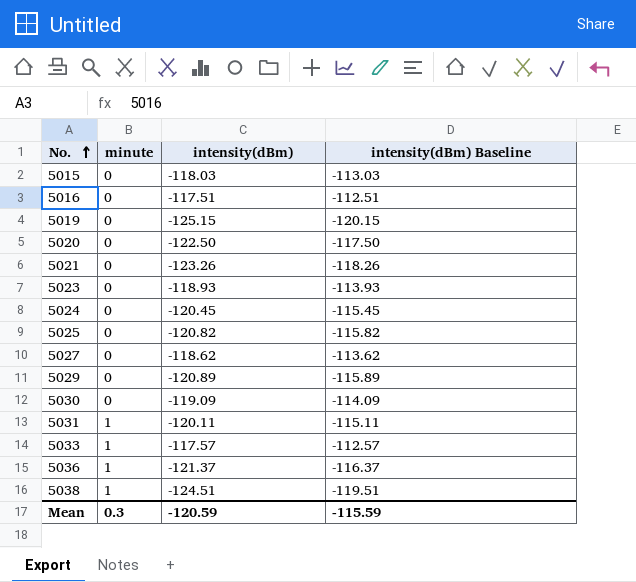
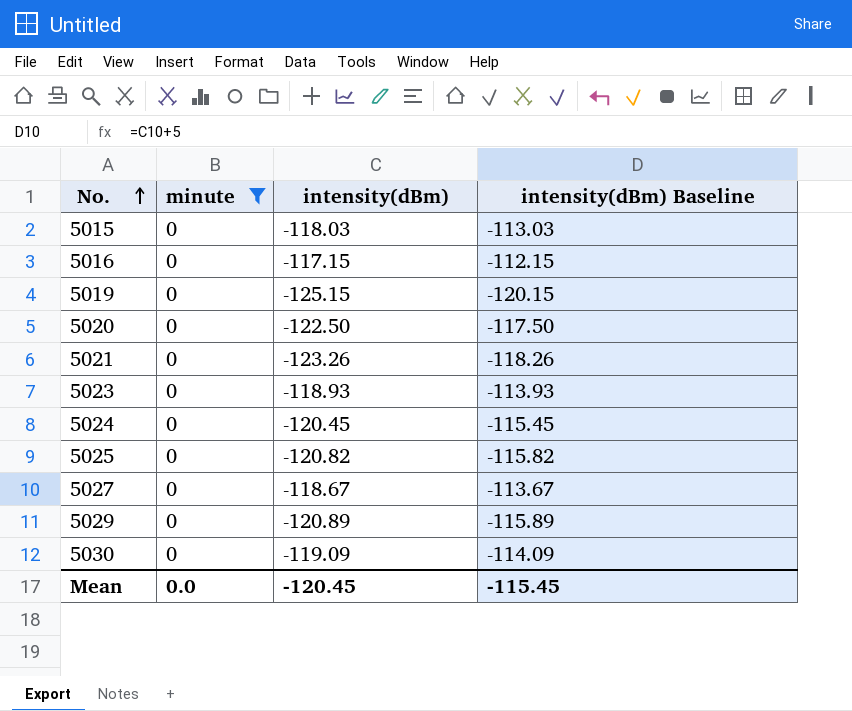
filter: none -> minute = 0
5016 | intensity(dBm): -117.51 -> -117.15
5016 | intensity(dBm) Baseline: -112.51 -> -112.15
5027 | intensity(dBm): -118.62 -> -118.67
5027 | intensity(dBm) Baseline: -113.62 -> -113.67
Mean | minute: 0.3 -> 0.0
Mean | intensity(dBm): -120.59 -> -120.45
Mean | intensity(dBm) Baseline: -115.59 -> -115.45

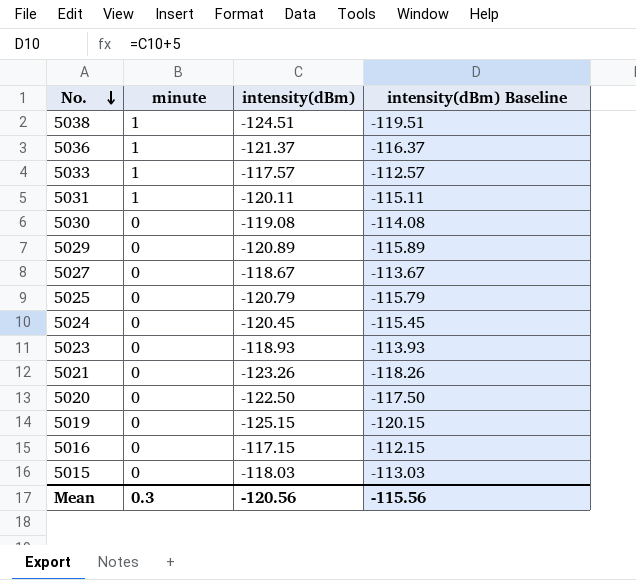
filter: minute = 0 -> none
row order: No. ascending -> No. descending
5030 | intensity(dBm): -119.09 -> -119.08
5030 | intensity(dBm) Baseline: -114.09 -> -114.08
5025 | intensity(dBm): -120.82 -> -120.79
5025 | intensity(dBm) Baseline: -115.82 -> -115.79
Mean | minute: 0.0 -> 0.3
Mean | intensity(dBm): -120.45 -> -120.56
Mean | intensity(dBm) Baseline: -115.45 -> -115.56

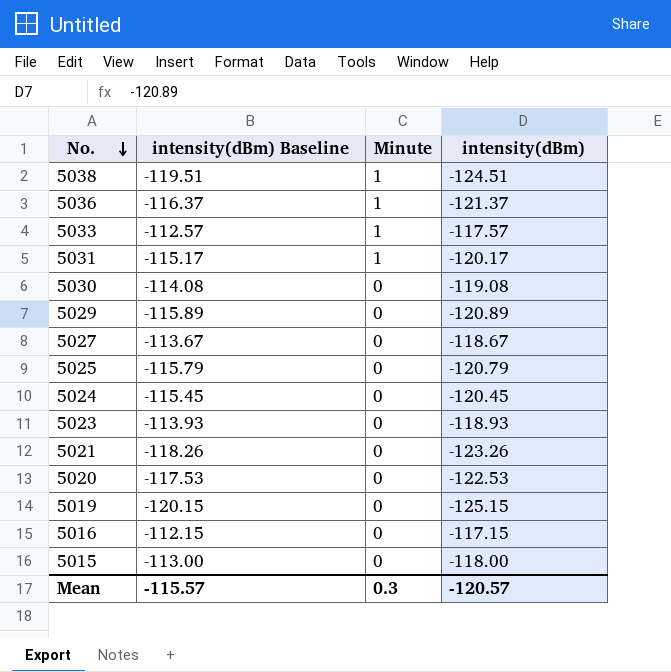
column intensity(dBm) Baseline | position: 4 -> 2
column name: minute -> Minute
5031 | intensity(dBm) Baseline: -115.11 -> -115.17
5031 | intensity(dBm): -120.11 -> -120.17
5020 | intensity(dBm) Baseline: -117.50 -> -117.53
5020 | intensity(dBm): -122.50 -> -122.53
5015 | intensity(dBm) Baseline: -113.03 -> -113.00
5015 | intensity(dBm): -118.03 -> -118.00
Mean | intensity(dBm) Baseline: -115.56 -> -115.57
Mean | intensity(dBm): -120.56 -> -120.57

